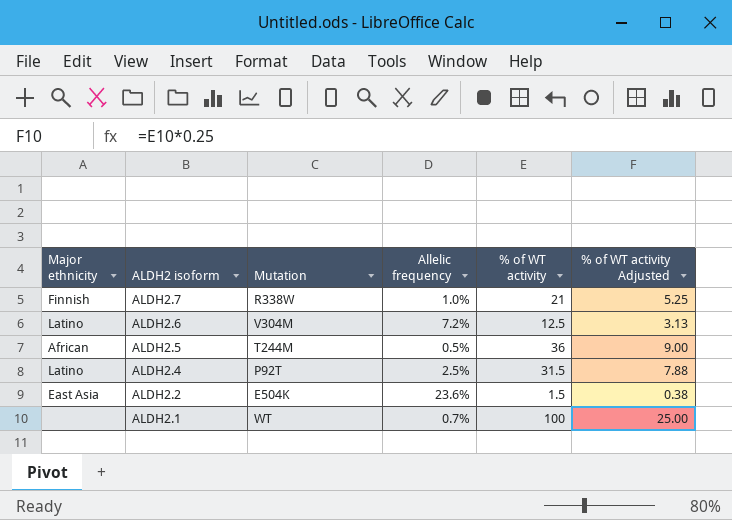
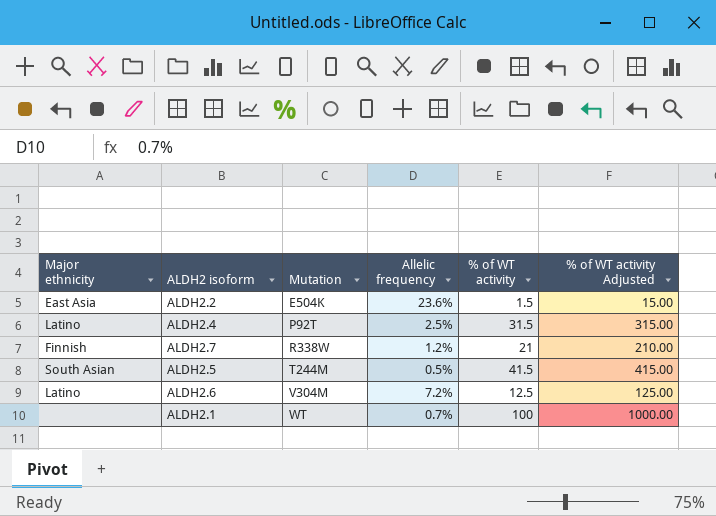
row order: ALDH2 isoform descending -> Mutation ascending
column % of WT activity Adjusted | formula: [% of WT activity] * 0.25 -> [% of WT activity] * 10
ALDH2.7 | Allelic frequency: 1.0% -> 1.2%
ALDH2.5 | Major ethnicity: African -> South Asian
ALDH2.5 | % of WT activity: 36 -> 41.5

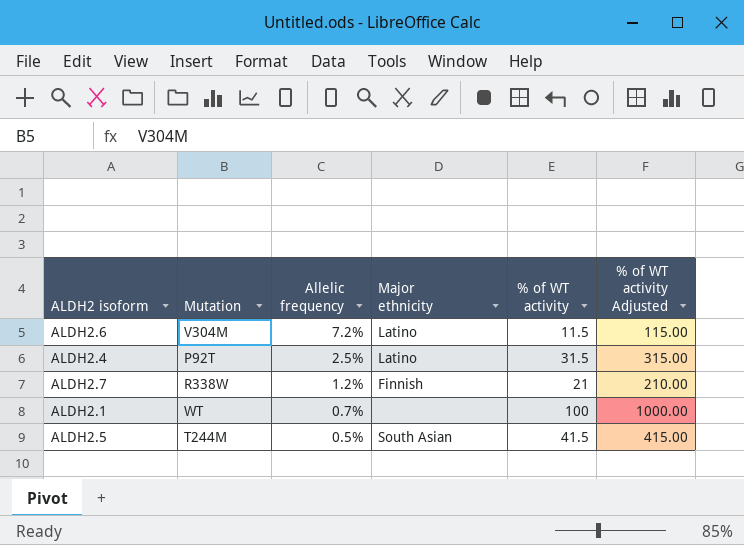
row order: Mutation ascending -> Allelic frequency descending
column Major ethnicity | position: 1 -> 4
row ALDH2.2: East Asia | E504K | 23.6% | 1.5 | 15.00 -> none
ALDH2.6 | % of WT activity: 12.5 -> 11.5
ALDH2.6 | % of WT activity Adjusted: 125.00 -> 115.00

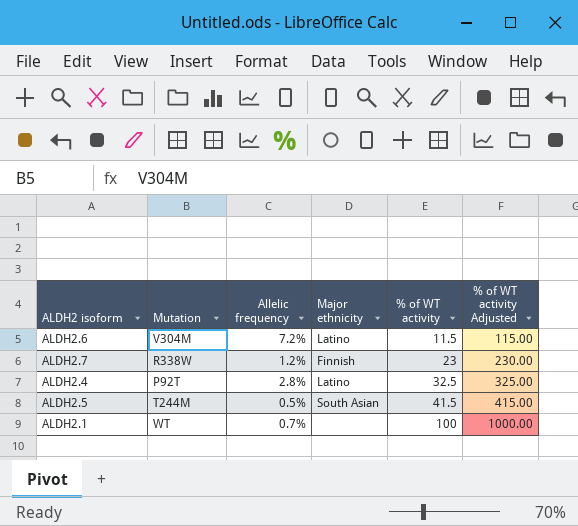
row order: Allelic frequency descending -> % of WT activity ascending
ALDH2.7 | % of WT activity: 21 -> 23
ALDH2.7 | % of WT activity Adjusted: 210.00 -> 230.00
ALDH2.4 | Allelic frequency: 2.5% -> 2.8%
ALDH2.4 | % of WT activity: 31.5 -> 32.5
ALDH2.4 | % of WT activity Adjusted: 315.00 -> 325.00

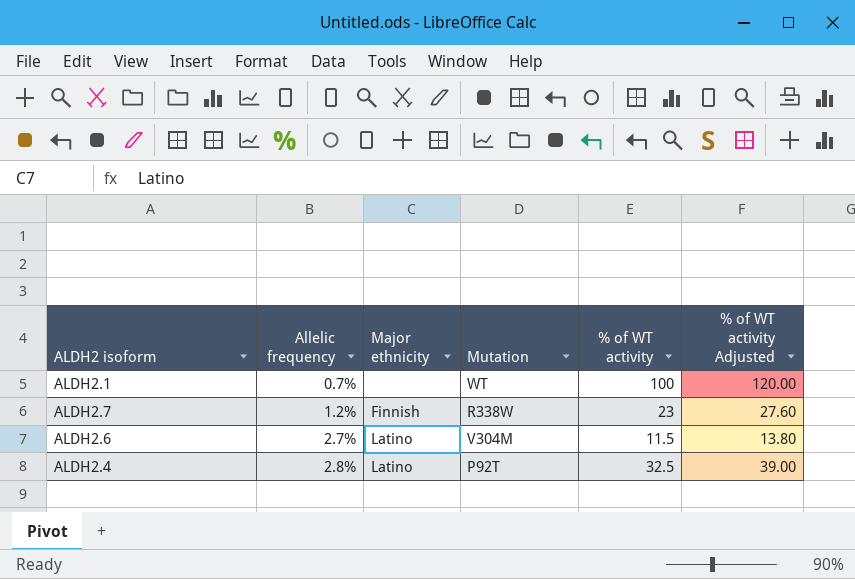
row order: % of WT activity ascending -> Allelic frequency ascending
column Mutation | position: 2 -> 4
column % of WT activity Adjusted | formula: [% of WT activity] * 10 -> [% of WT activity] * 1.2
row ALDH2.5: T244M | 0.5% | South Asian | 41.5 | 415.00 -> none
ALDH2.6 | Allelic frequency: 7.2% -> 2.7%

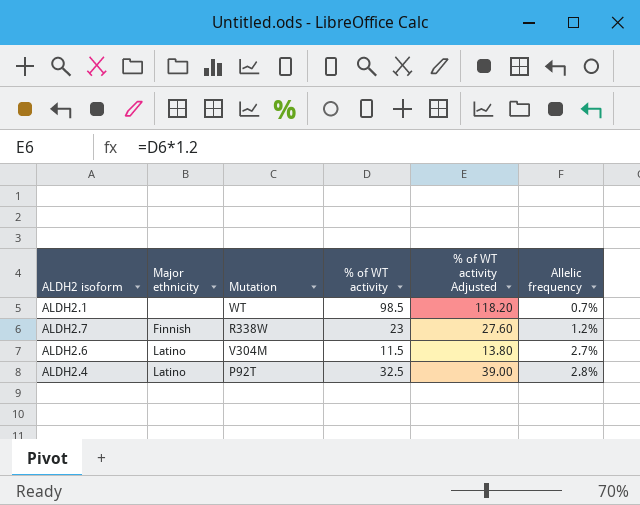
column Allelic frequency | position: 2 -> 6
ALDH2.1 | % of WT activity: 100 -> 98.5
ALDH2.1 | % of WT activity Adjusted: 120.00 -> 118.20

